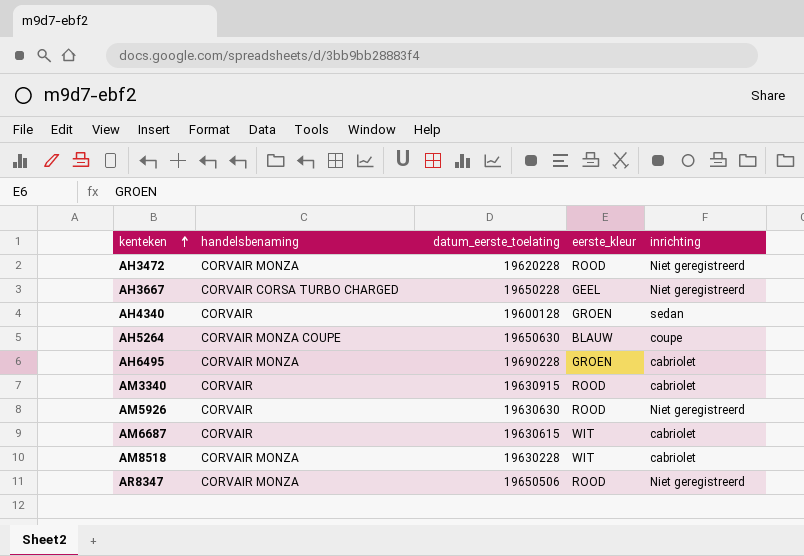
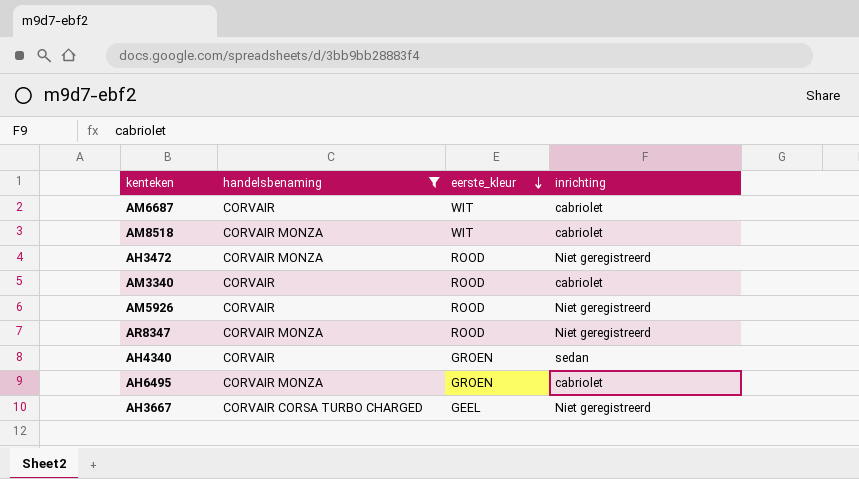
filter: none -> handelsbenaming != CORVAIR MONZA COUPE
row order: kenteken ascending -> eerste_kleur descending
column datum_eerste_toelating | position: 3 -> none

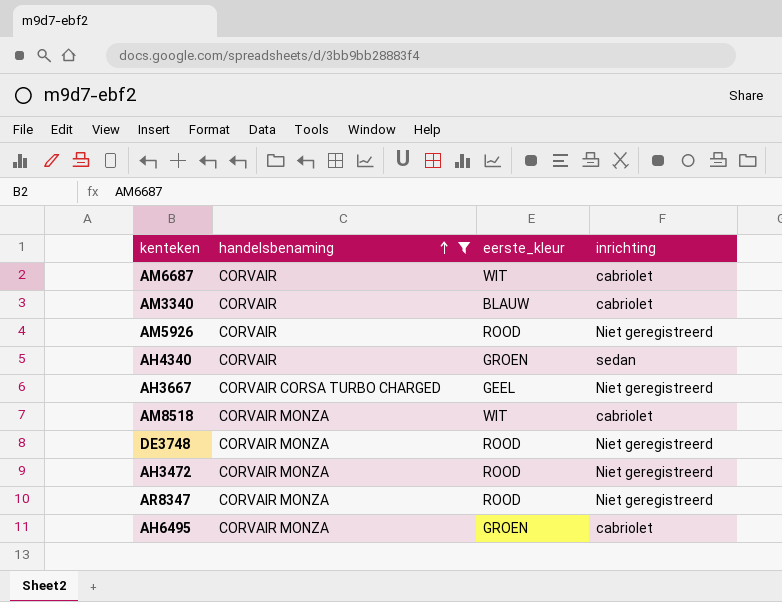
row order: eerste_kleur descending -> handelsbenaming ascending
AM3340 | eerste_kleur: ROOD -> BLAUW
row DE3748: none -> CORVAIR MONZA | ROOD | Niet geregistreerd

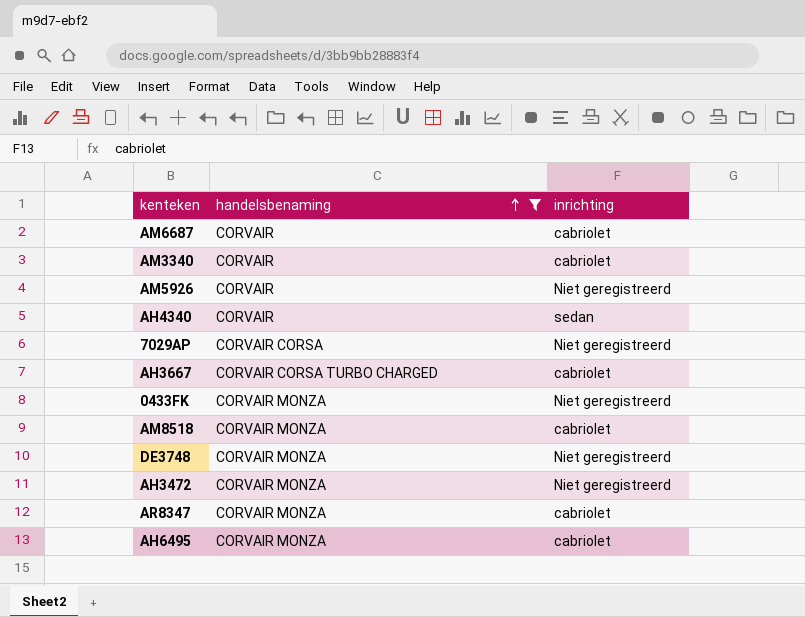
column eerste_kleur | position: 3 -> none
row 7029AP: none -> CORVAIR CORSA | Niet geregistreerd
AH3667 | inrichting: Niet geregistreerd -> cabriolet
row 0433FK: none -> CORVAIR MONZA | Niet geregistreerd
AR8347 | inrichting: Niet geregistreerd -> cabriolet

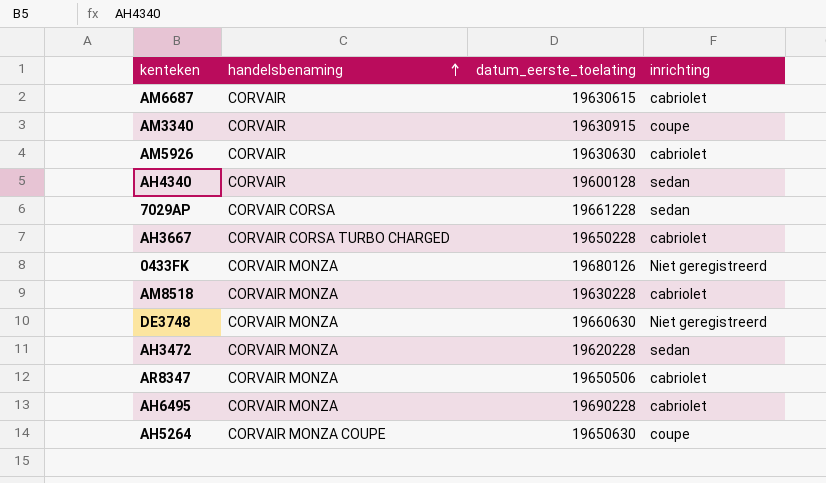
filter: handelsbenaming != CORVAIR MONZA COUPE -> none
column datum_eerste_toelating | position: none -> 3
AM3340 | inrichting: cabriolet -> coupe
AM5926 | inrichting: Niet geregistreerd -> cabriolet
7029AP | inrichting: Niet geregistreerd -> sedan
AH3472 | inrichting: Niet geregistreerd -> sedan

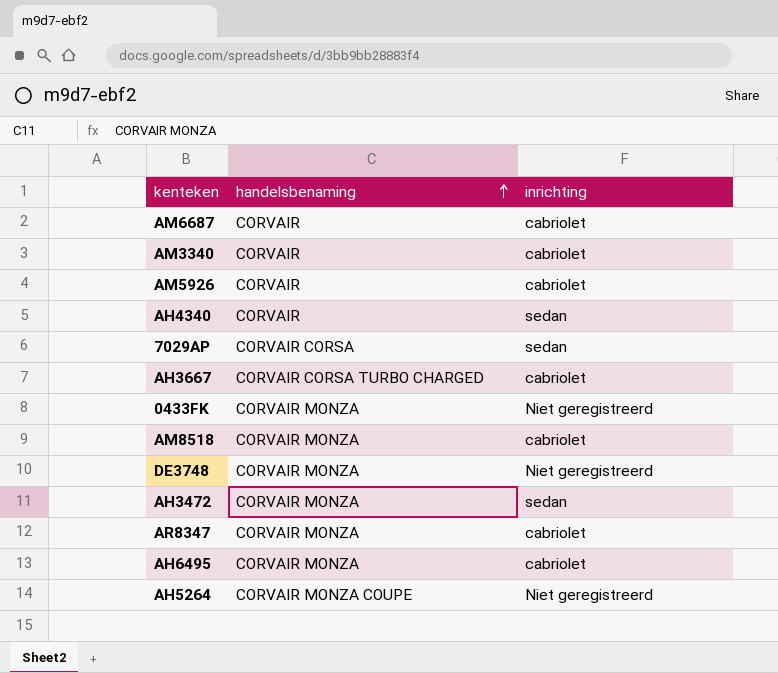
column datum_eerste_toelating | position: 3 -> none
AM3340 | inrichting: coupe -> cabriolet
AH5264 | inrichting: coupe -> Niet geregistreerd

